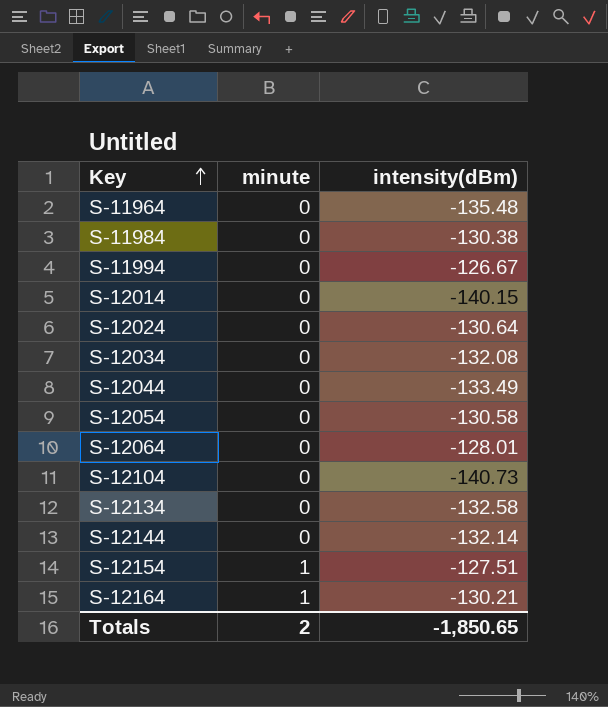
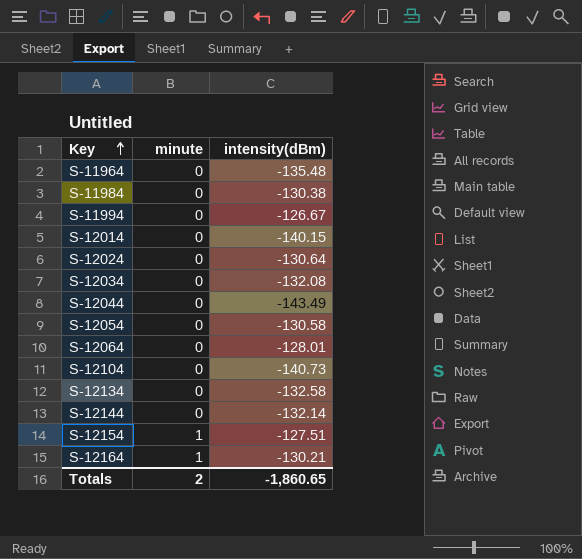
S-12044 | intensity(dBm): -133.49 -> -143.49
Totals | intensity(dBm): -1,850.65 -> -1,860.65

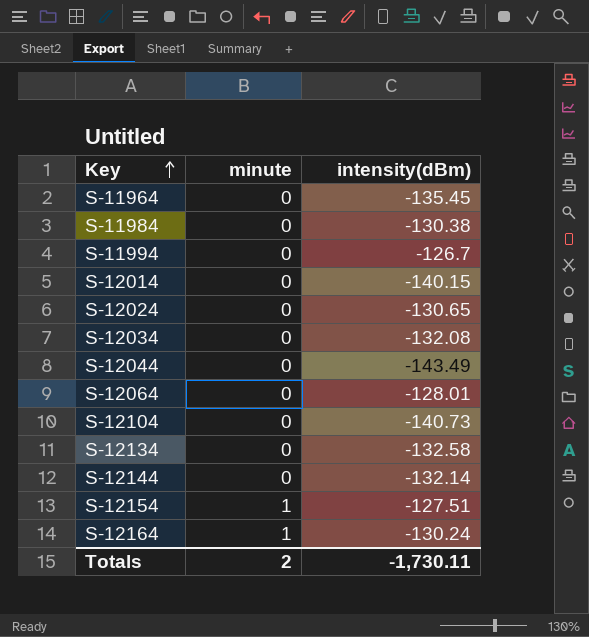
row S-12054: 0 | -130.58 -> none
S-11964 | intensity(dBm): -135.48 -> -135.45
S-11994 | intensity(dBm): -126.67 -> -126.7
S-12024 | intensity(dBm): -130.64 -> -130.65
S-12164 | intensity(dBm): -130.21 -> -130.24
Totals | intensity(dBm): -1,860.65 -> -1,730.11

